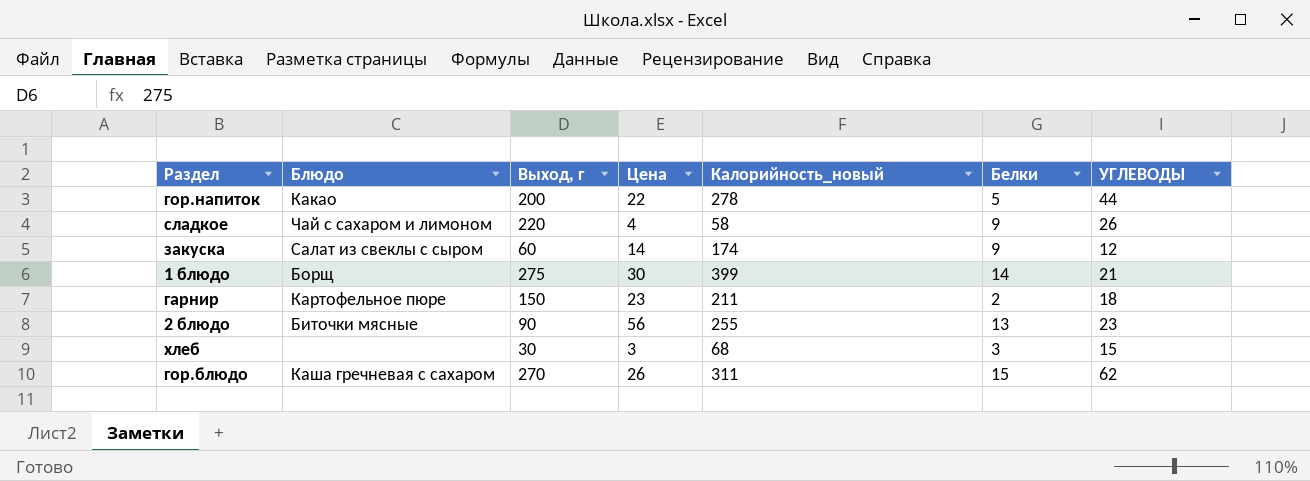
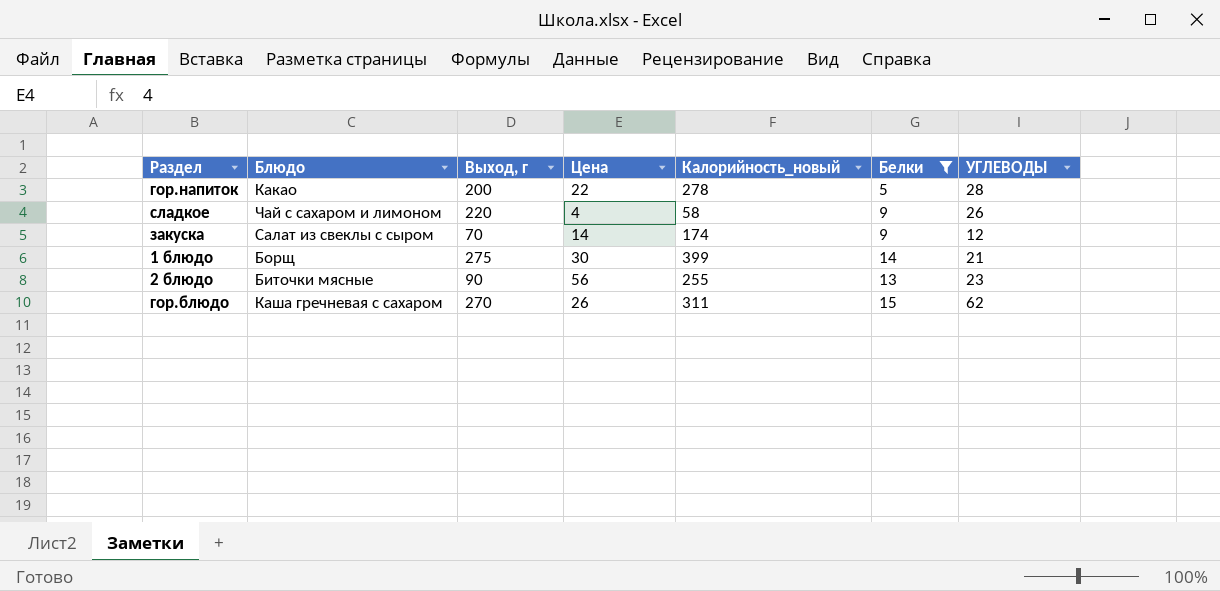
filter: none -> Белки >= 5
гор.напиток | УГЛЕВОДЫ: 44 -> 28
закуска | Выход, г: 60 -> 70

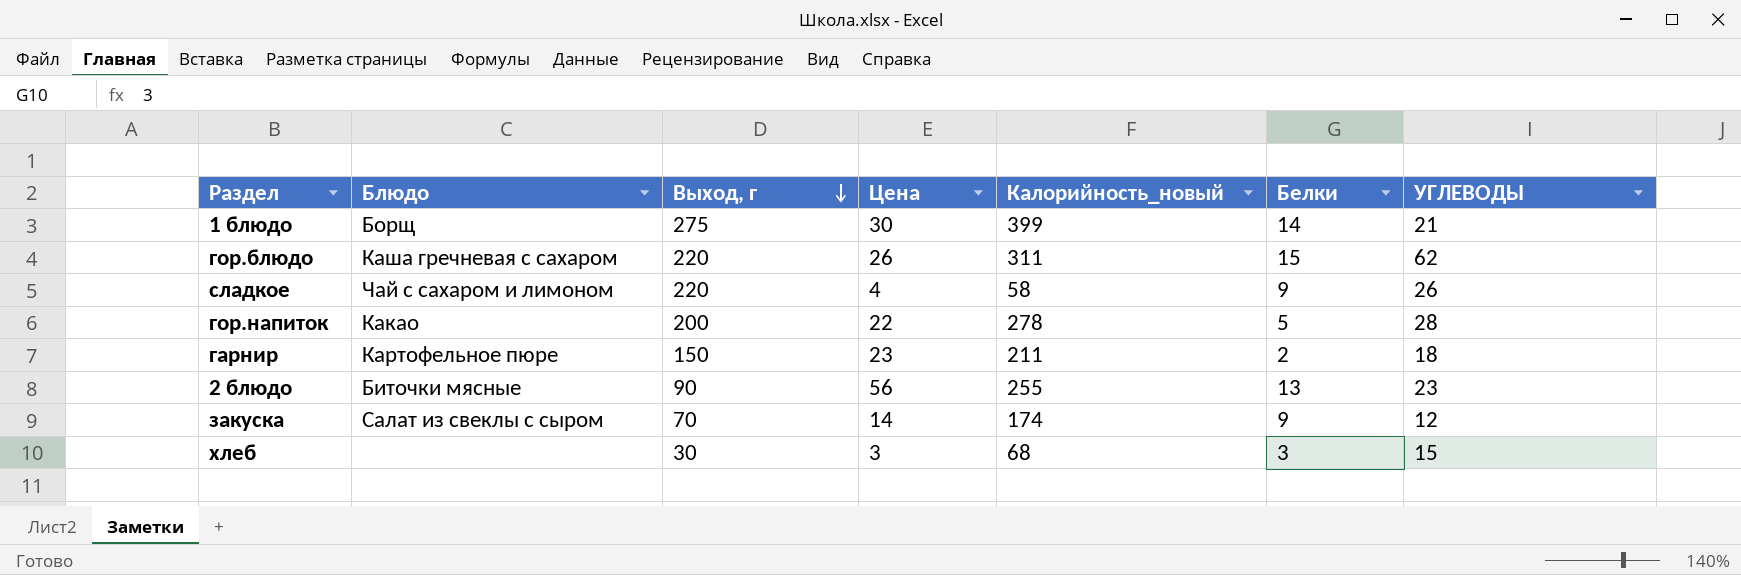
filter: Белки >= 5 -> none
row order: none -> Выход, г descending
гор.блюдо | Выход, г: 270 -> 220

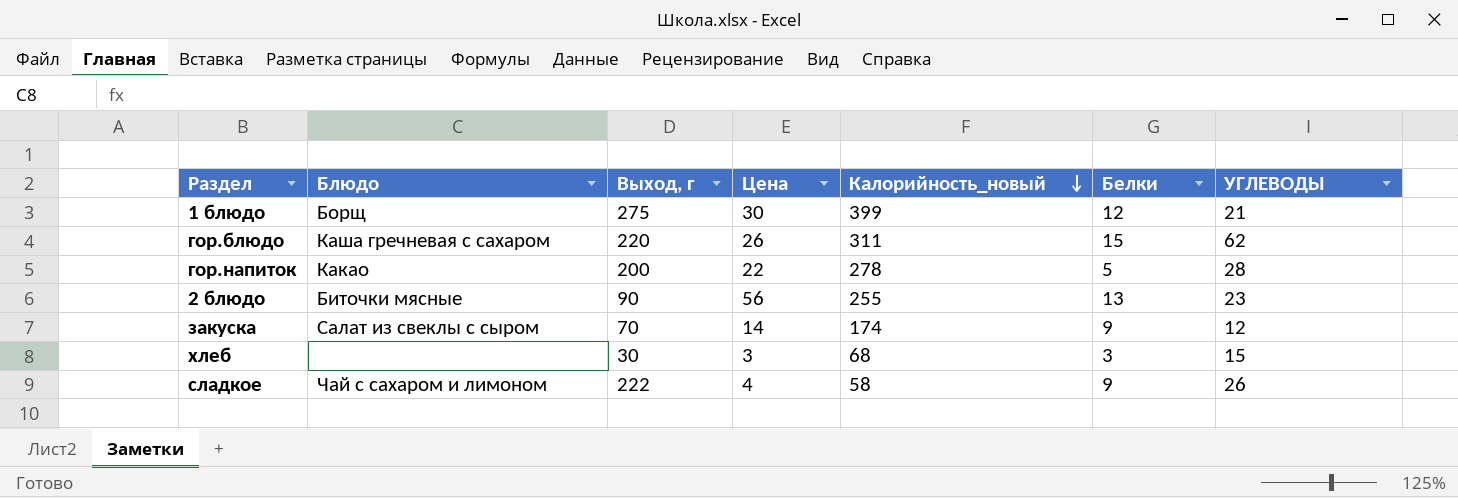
row order: Выход, г descending -> Калорийность_новый descending
row гарнир: Картофельное пюре | 150 | 23 | 211 | 2 | 18 -> none
1 блюдо | Белки: 14 -> 12
сладкое | Выход, г: 220 -> 222

